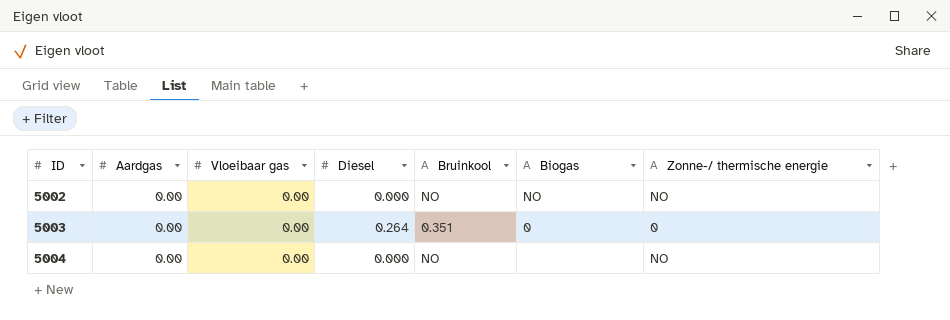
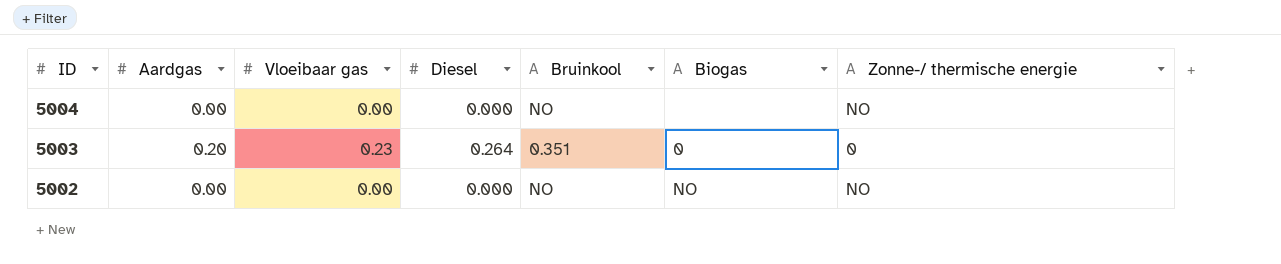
row order: ID ascending -> ID descending
5003 | Aardgas: 0.00 -> 0.20
5003 | Vloeibaar gas: 0.00 -> 0.23

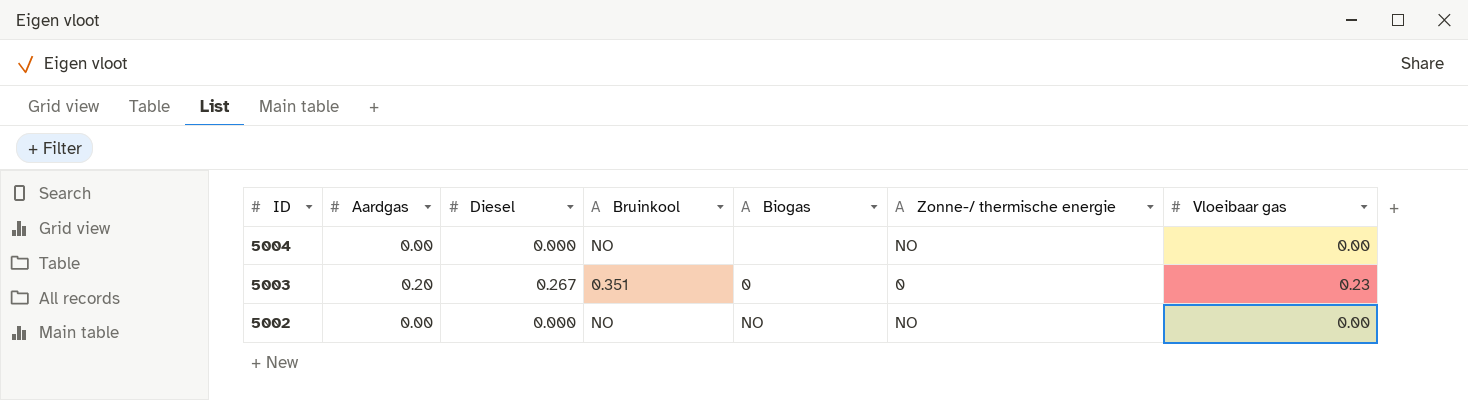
column Vloeibaar gas | position: 3 -> 7
5003 | Diesel: 0.264 -> 0.267

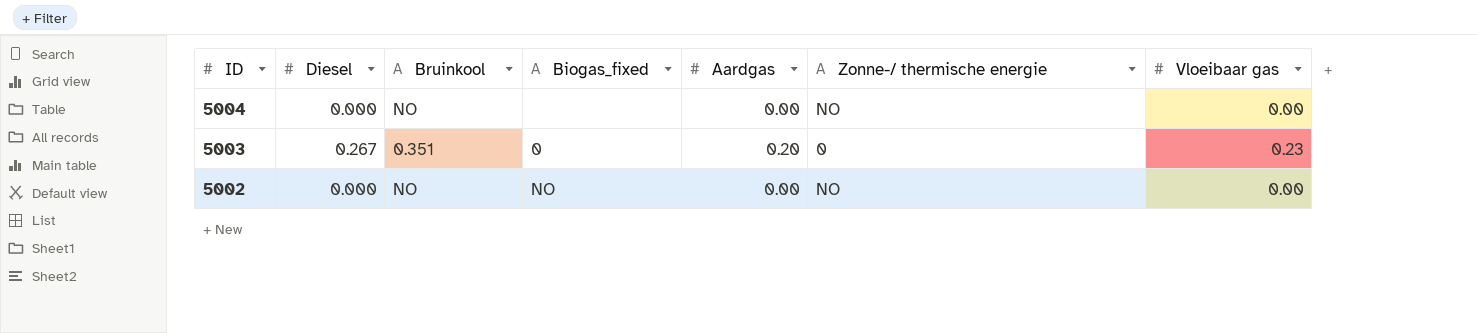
column name: Biogas -> Biogas_fixed
column Aardgas | position: 2 -> 5

